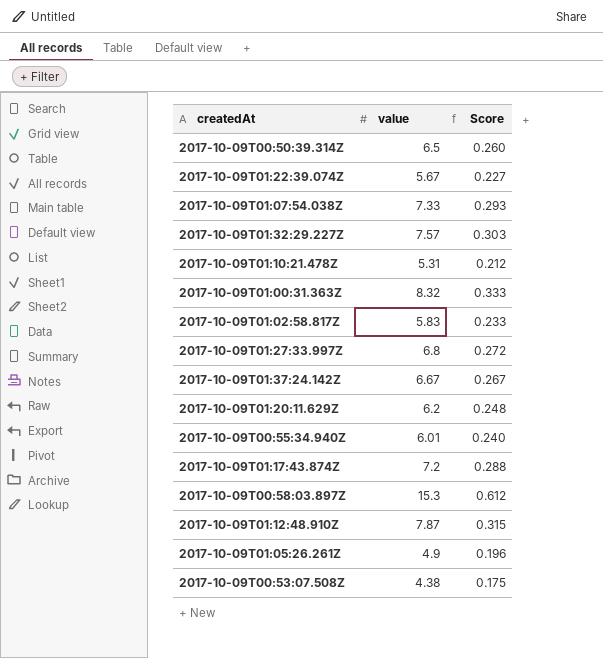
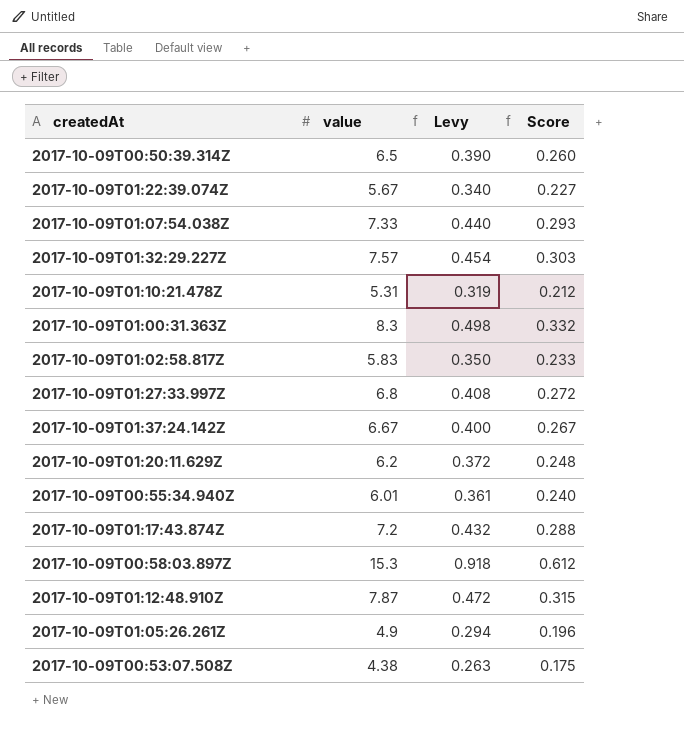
column Levy | formula: none -> [value] * 0.06
2017-10-09T01:00:31.363Z | value: 8.32 -> 8.3
2017-10-09T01:00:31.363Z | Score: 0.333 -> 0.332

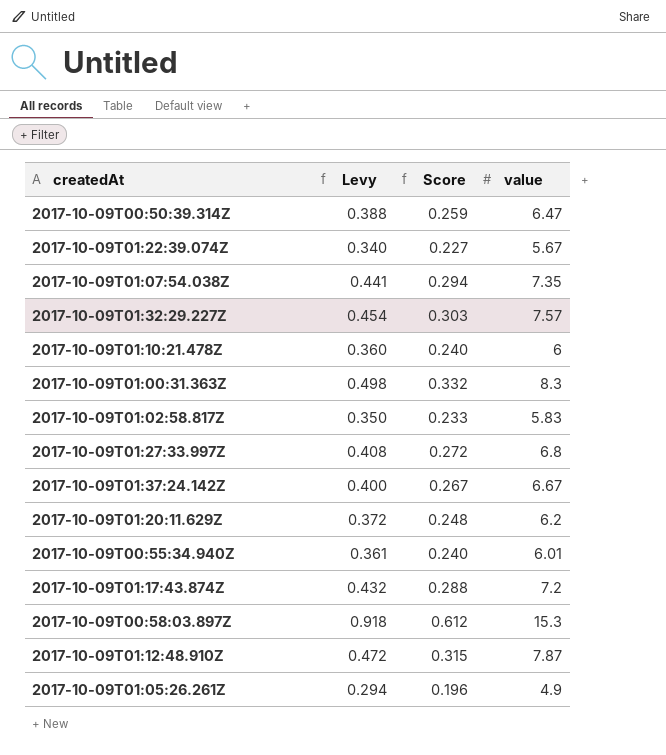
column value | position: 2 -> 4
row 2017-10-09T00:53:07.508Z: 4.38 | 0.263 | 0.175 -> none
2017-10-09T00:50:39.314Z | Levy: 0.390 -> 0.388
2017-10-09T00:50:39.314Z | Score: 0.260 -> 0.259
2017-10-09T00:50:39.314Z | value: 6.5 -> 6.47
2017-10-09T01:07:54.038Z | Levy: 0.440 -> 0.441
2017-10-09T01:07:54.038Z | Score: 0.293 -> 0.294
2017-10-09T01:07:54.038Z | value: 7.33 -> 7.35
2017-10-09T01:10:21.478Z | Levy: 0.319 -> 0.360
2017-10-09T01:10:21.478Z | Score: 0.212 -> 0.240
2017-10-09T01:10:21.478Z | value: 5.31 -> 6

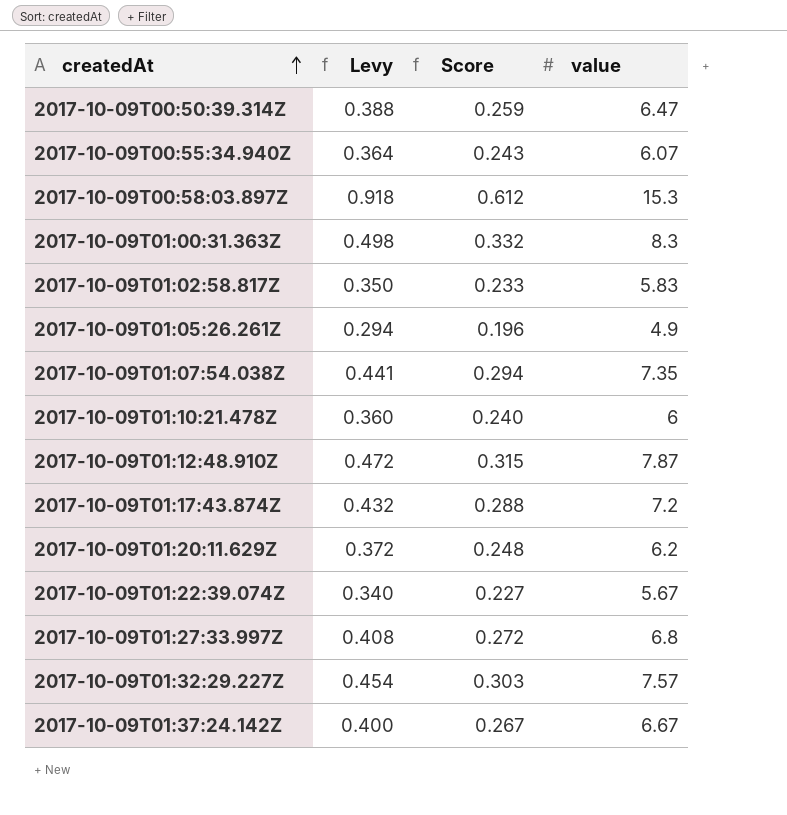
row order: none -> createdAt ascending
2017-10-09T00:55:34.940Z | Levy: 0.361 -> 0.364
2017-10-09T00:55:34.940Z | Score: 0.240 -> 0.243
2017-10-09T00:55:34.940Z | value: 6.01 -> 6.07

